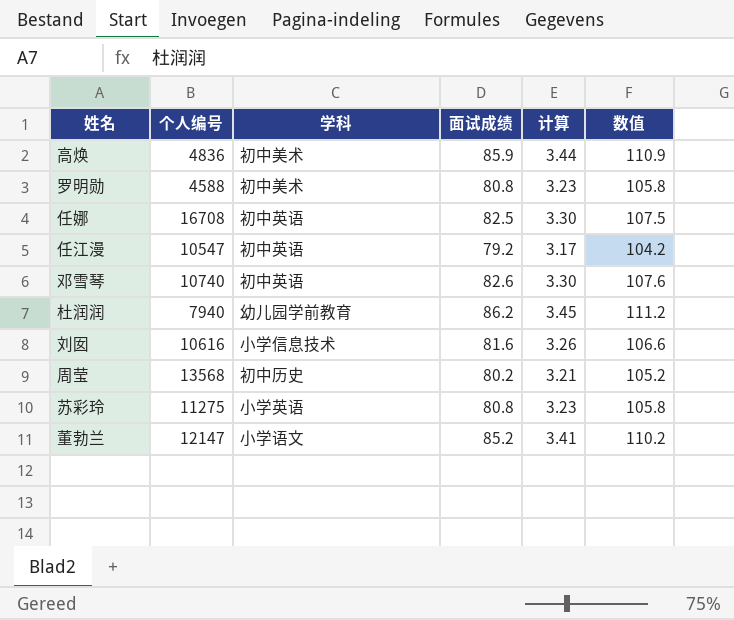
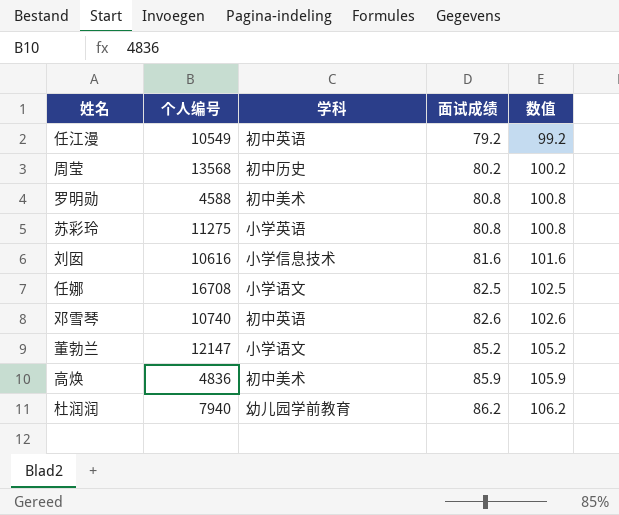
row order: none -> 面试成绩 ascending
column 计算 | formula: [面试成绩] * 0.04 -> none
column 数值 | formula: [面试成绩] + 25 -> [面试成绩] + 20
任江漫 | 个人编号: 10547 -> 10549
任娜 | 学科: 初中英语 -> 小学语文

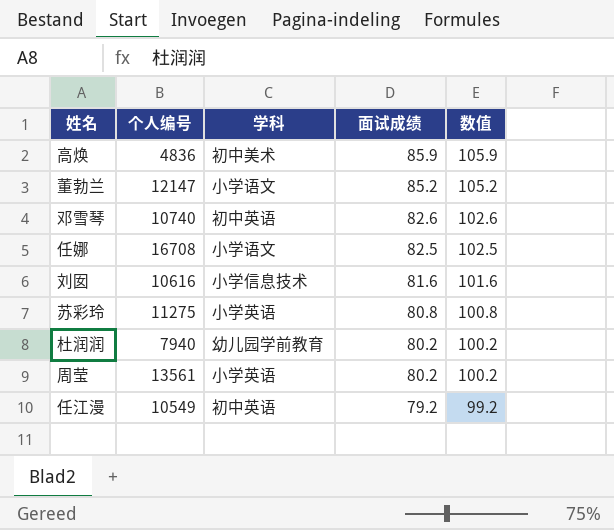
row order: 面试成绩 ascending -> 面试成绩 descending
row 罗明勋: 4588 | 初中美术 | 80.8 | 100.8 -> none
杜润润 | 面试成绩: 86.2 -> 80.2
杜润润 | 数值: 106.2 -> 100.2
周莹 | 个人编号: 13568 -> 13561
周莹 | 学科: 初中历史 -> 小学英语

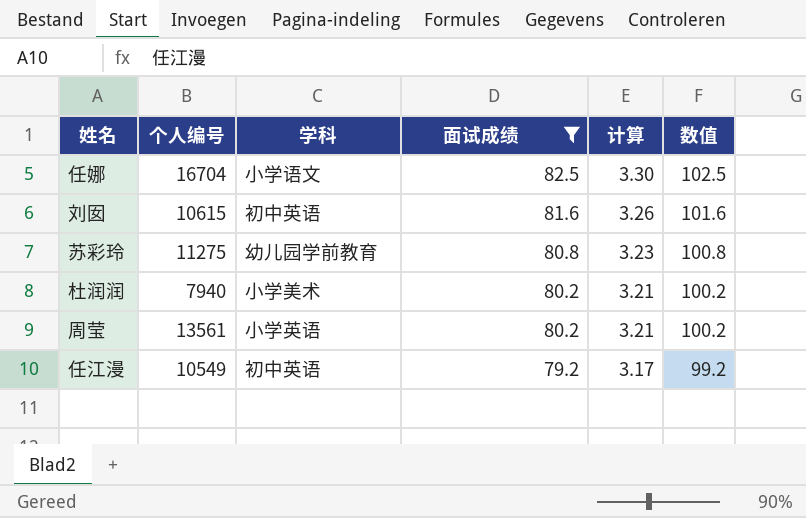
filter: none -> 面试成绩 <= 82.5
column 计算 | formula: none -> [面试成绩] * 0.04
任娜 | 个人编号: 16708 -> 16704
刘囡 | 个人编号: 10616 -> 10615
刘囡 | 学科: 小学信息技术 -> 初中英语
苏彩玲 | 学科: 小学英语 -> 幼儿园学前教育
杜润润 | 学科: 幼儿园学前教育 -> 小学美术

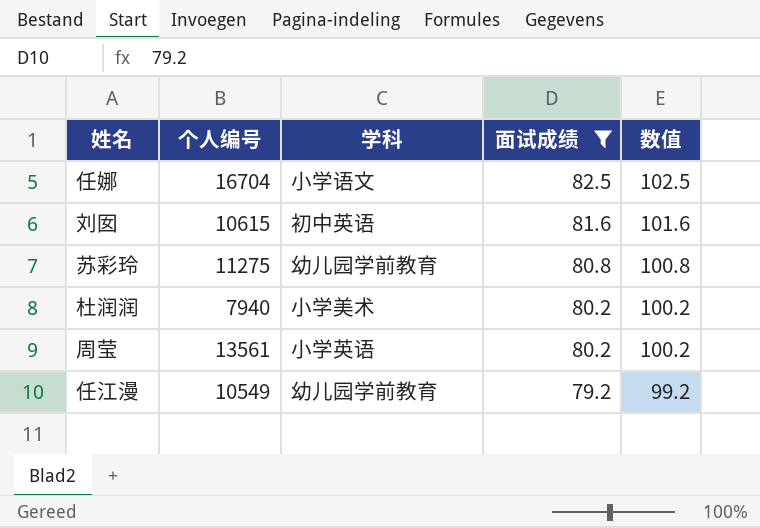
column 计算 | formula: [面试成绩] * 0.04 -> none
任江漫 | 学科: 初中英语 -> 幼儿园学前教育

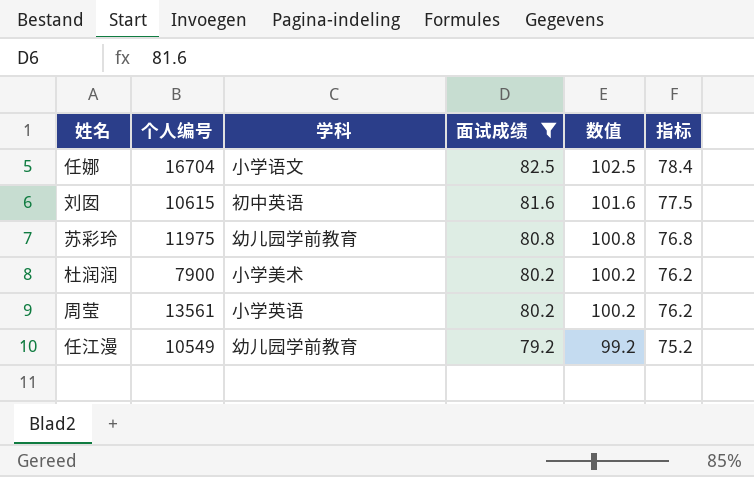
column 指标 | formula: none -> [面试成绩] * 0.95
苏彩玲 | 个人编号: 11275 -> 11975
杜润润 | 个人编号: 7940 -> 7900

